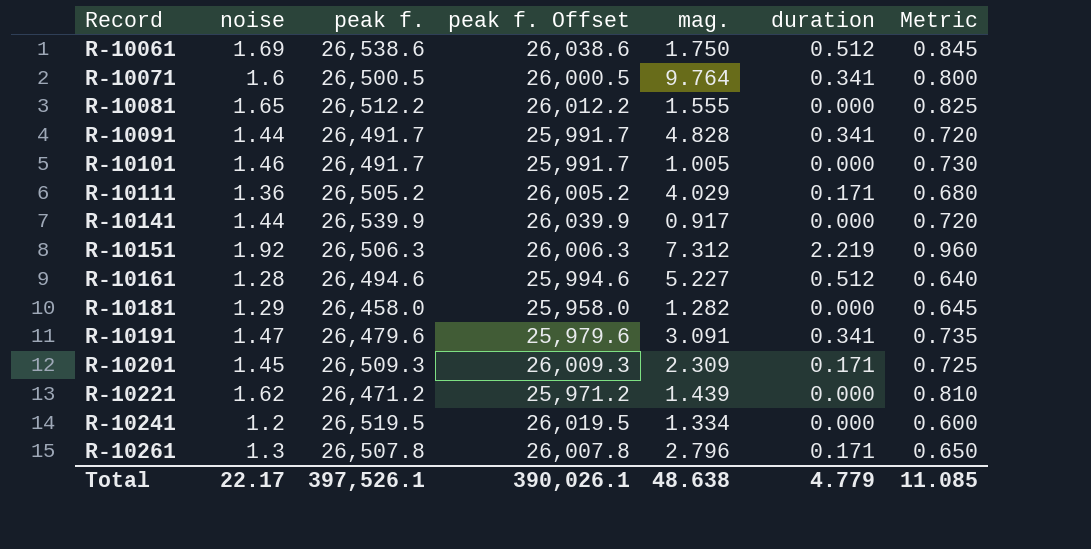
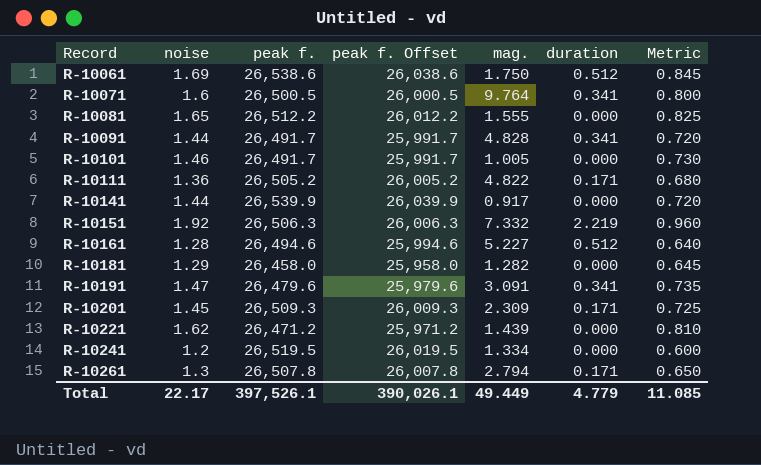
R-10111 | mag.: 4.029 -> 4.822
R-10151 | mag.: 7.312 -> 7.332
R-10261 | mag.: 2.796 -> 2.794
Total | mag.: 48.638 -> 49.449

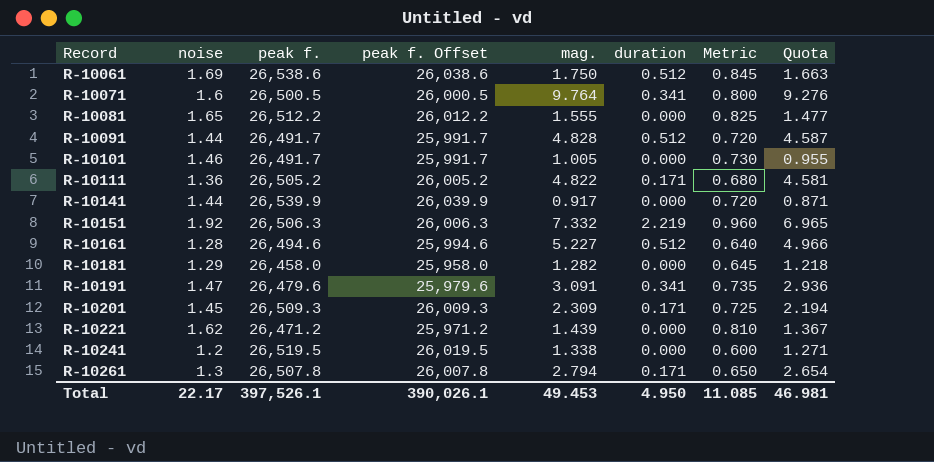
column Quota | formula: none -> [mag.] * 0.95
R-10091 | duration: 0.341 -> 0.512
R-10241 | mag.: 1.334 -> 1.338
Total | mag.: 49.449 -> 49.453
Total | duration: 4.779 -> 4.950

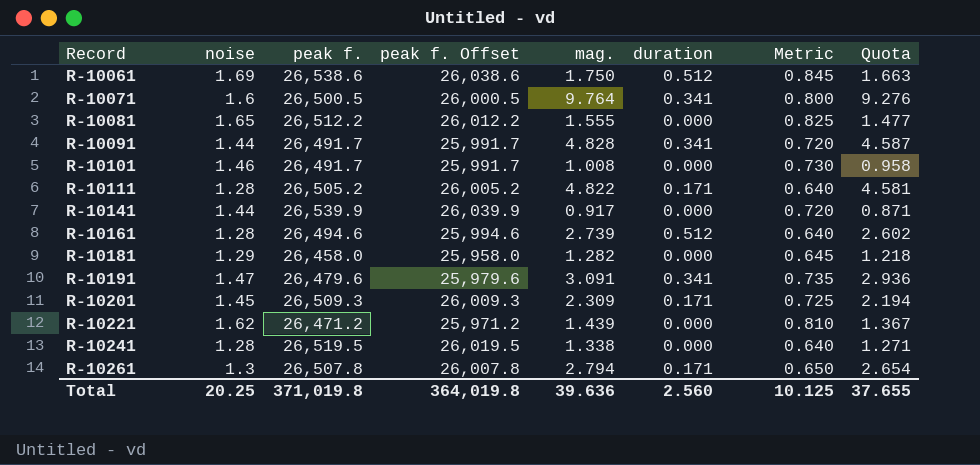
row R-10151: 1.92 | 26,506.3 | 26,006.3 | 7.332 | 2.219 | 0.960 | 6.965 -> none
R-10091 | duration: 0.512 -> 0.341
R-10101 | mag.: 1.005 -> 1.008
R-10101 | Quota: 0.955 -> 0.958
R-10111 | noise: 1.36 -> 1.28
R-10111 | Metric: 0.680 -> 0.640
R-10161 | mag.: 5.227 -> 2.739
R-10161 | Quota: 4.966 -> 2.602
R-10241 | noise: 1.2 -> 1.28
R-10241 | Metric: 0.600 -> 0.640
Total | noise: 22.17 -> 20.25
Total | peak f.: 397,526.1 -> 371,019.8
Total | peak f. Offset: 390,026.1 -> 364,019.8
Total | mag.: 49.453 -> 39.636
Total | duration: 4.950 -> 2.560
Total | Metric: 11.085 -> 10.125
Total | Quota: 46.981 -> 37.655

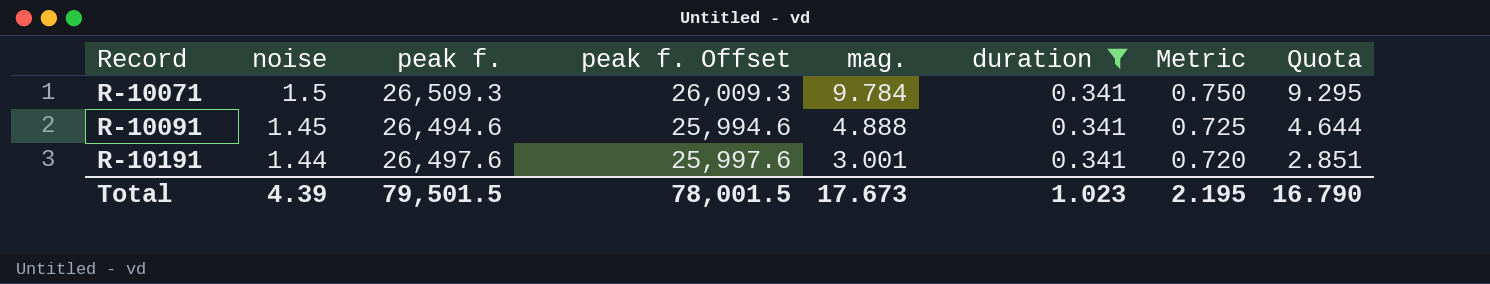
filter: none -> duration = 0.341
R-10071 | noise: 1.6 -> 1.5
R-10071 | peak f.: 26,500.5 -> 26,509.3
R-10071 | peak f. Offset: 26,000.5 -> 26,009.3
R-10071 | mag.: 9.764 -> 9.784
R-10071 | Metric: 0.800 -> 0.750
R-10071 | Quota: 9.276 -> 9.295
R-10091 | noise: 1.44 -> 1.45
R-10091 | peak f.: 26,491.7 -> 26,494.6
R-10091 | peak f. Offset: 25,991.7 -> 25,994.6
R-10091 | mag.: 4.828 -> 4.888
R-10091 | Metric: 0.720 -> 0.725
R-10091 | Quota: 4.587 -> 4.644
R-10191 | noise: 1.47 -> 1.44
R-10191 | peak f.: 26,479.6 -> 26,497.6
R-10191 | peak f. Offset: 25,979.6 -> 25,997.6
R-10191 | mag.: 3.091 -> 3.001
R-10191 | Metric: 0.735 -> 0.720
R-10191 | Quota: 2.936 -> 2.851
Total | noise: 20.25 -> 4.39
Total | peak f.: 371,019.8 -> 79,501.5
Total | peak f. Offset: 364,019.8 -> 78,001.5
Total | mag.: 39.636 -> 17.673
Total | duration: 2.560 -> 1.023
Total | Metric: 10.125 -> 2.195
Total | Quota: 37.655 -> 16.790

